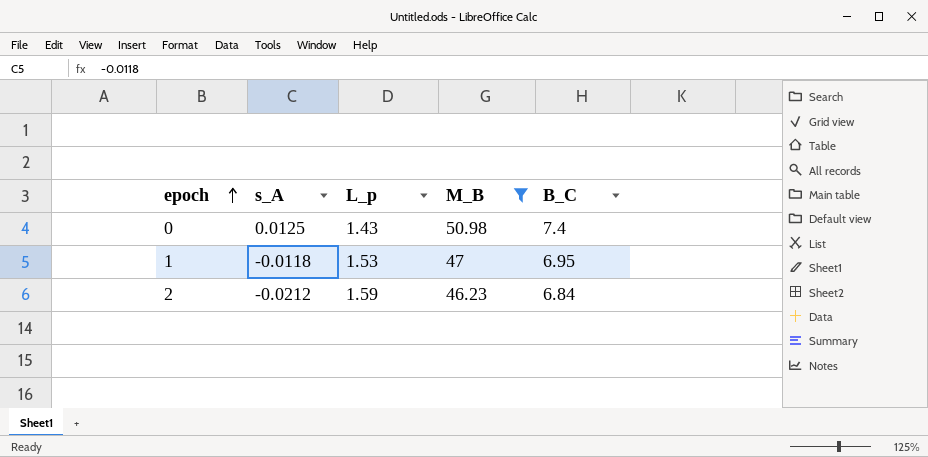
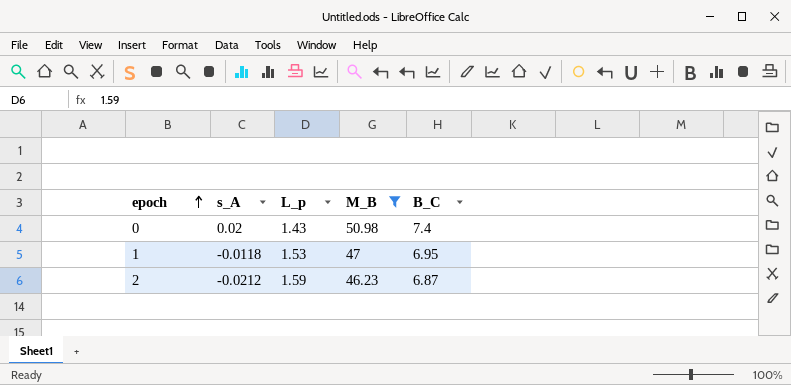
0 | s_A: 0.0125 -> 0.02
2 | B_C: 6.84 -> 6.87

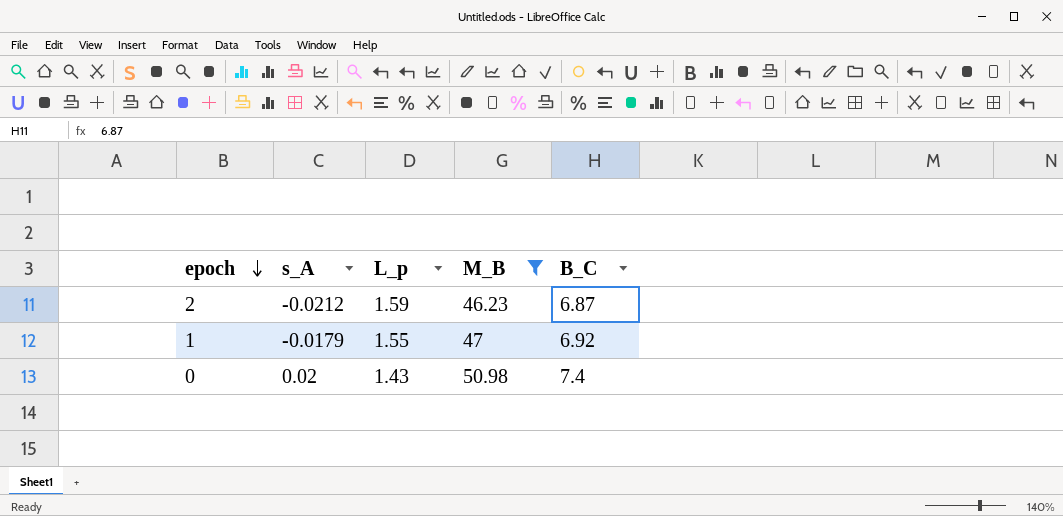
row order: epoch ascending -> epoch descending
1 | s_A: -0.0118 -> -0.0179
1 | L_p: 1.53 -> 1.55
1 | B_C: 6.95 -> 6.92

